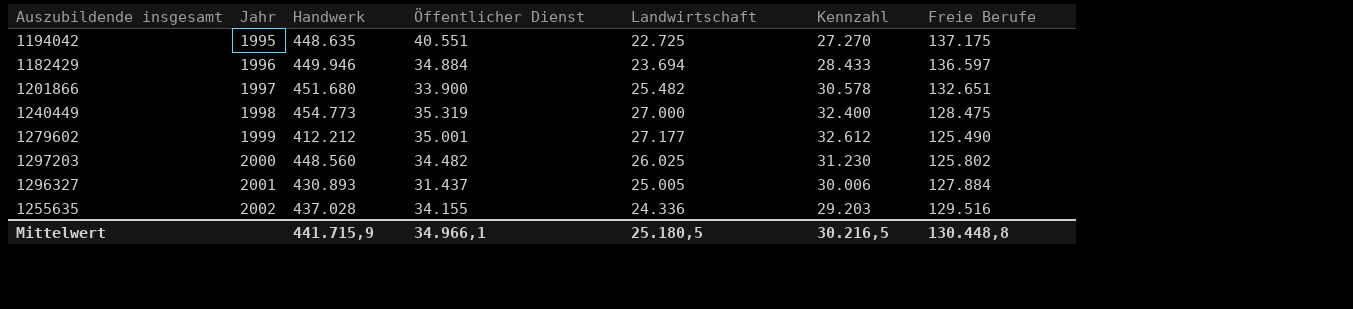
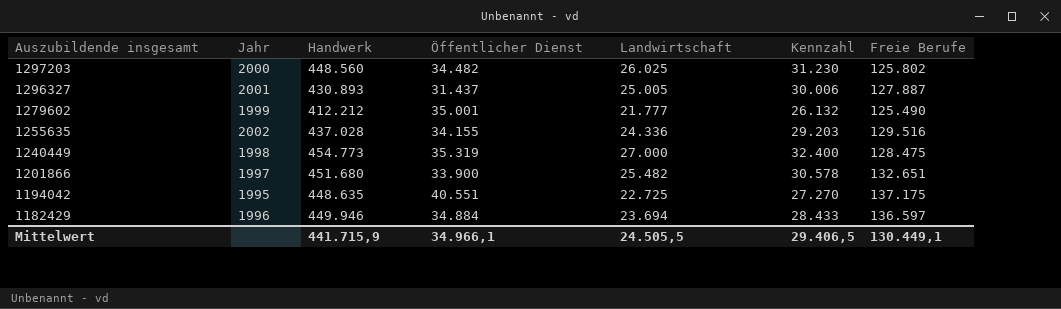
row order: Jahr ascending -> Auszubildende insgesamt descending
1296327 | Freie Berufe: 127.884 -> 127.887
1279602 | Landwirtschaft: 27.177 -> 21.777
1279602 | Kennzahl: 32.612 -> 26.132
Mittelwert | Landwirtschaft: 25.180,5 -> 24.505,5
Mittelwert | Kennzahl: 30.216,5 -> 29.406,5
Mittelwert | Freie Berufe: 130.448,8 -> 130.449,1

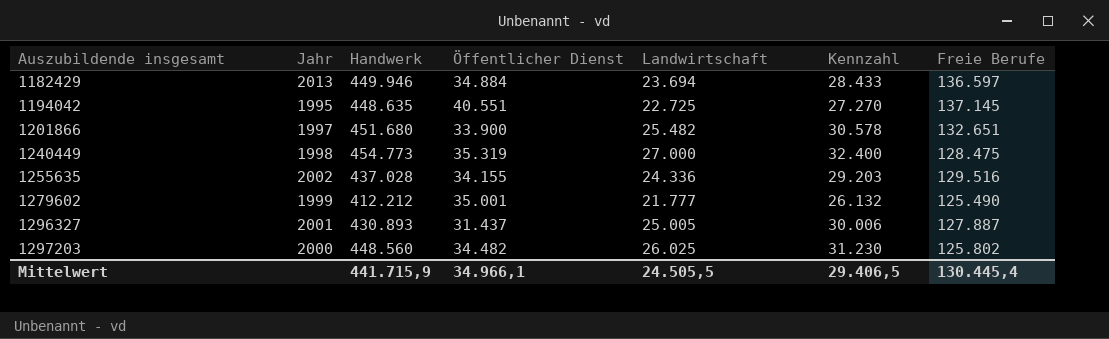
row order: Auszubildende insgesamt descending -> Auszubildende insgesamt ascending
1182429 | Jahr: 1996 -> 2013
1194042 | Freie Berufe: 137.175 -> 137.145
Mittelwert | Freie Berufe: 130.449,1 -> 130.445,4

